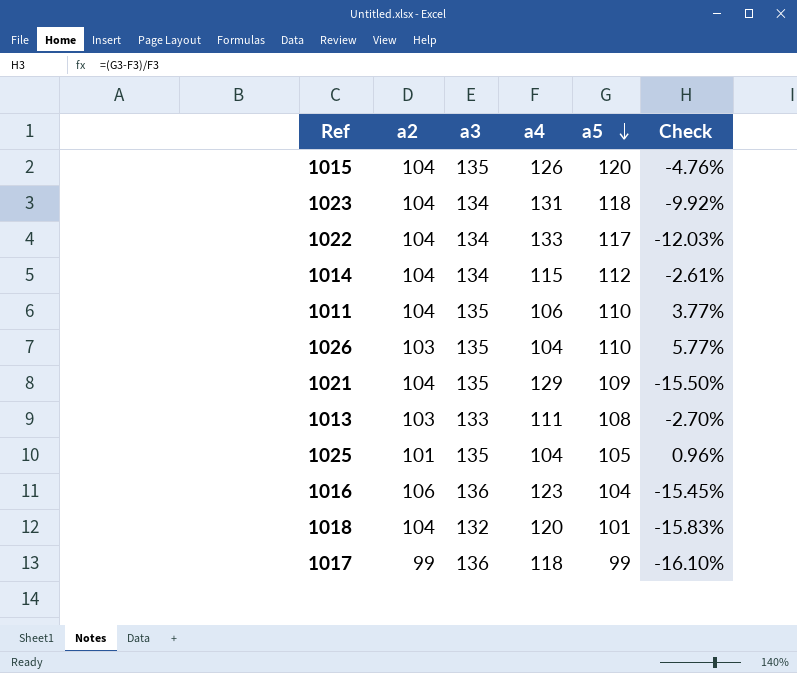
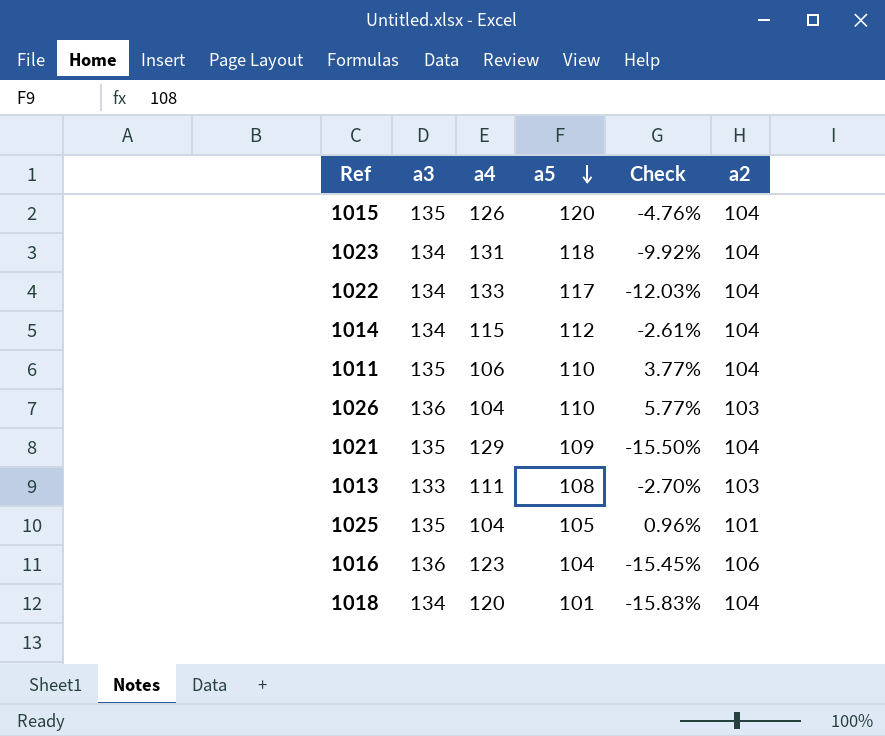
column a2 | position: 2 -> 6
row 1017: 99 | 136 | 118 | 99 | -16.10% -> none
1026 | a3: 135 -> 136
1018 | a3: 132 -> 134

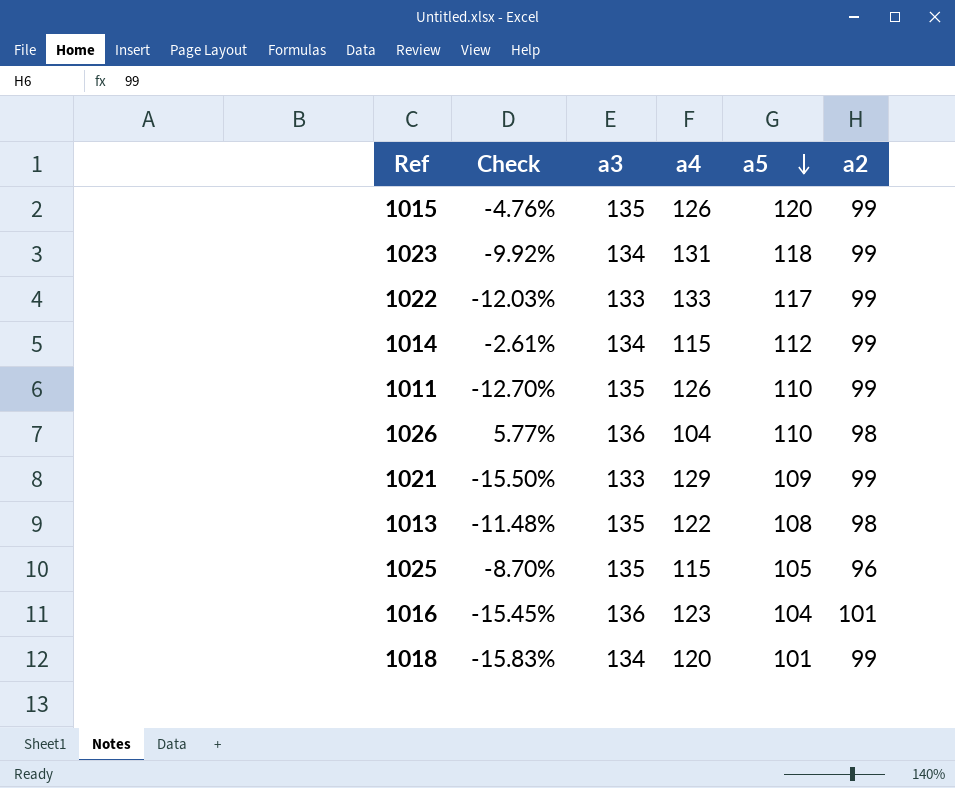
column Check | position: 5 -> 2
1015 | a2: 104 -> 99
1023 | a2: 104 -> 99
1022 | a3: 134 -> 133
1022 | a2: 104 -> 99
1014 | a2: 104 -> 99
1011 | Check: 3.77% -> -12.70%
1011 | a4: 106 -> 126
1011 | a2: 104 -> 99
1026 | a2: 103 -> 98
1021 | a3: 135 -> 133
1021 | a2: 104 -> 99
1013 | Check: -2.70% -> -11.48%
1013 | a3: 133 -> 135
1013 | a4: 111 -> 122
1013 | a2: 103 -> 98
1025 | Check: 0.96% -> -8.70%
1025 | a4: 104 -> 115
1025 | a2: 101 -> 96
1016 | a2: 106 -> 101
1018 | a2: 104 -> 99

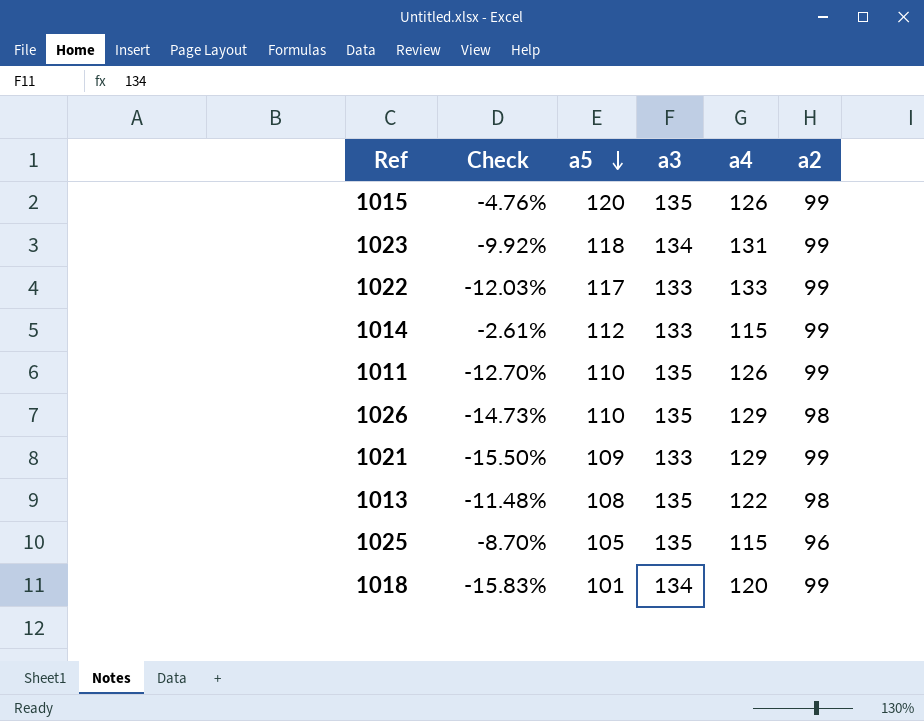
column a5 | position: 5 -> 3
row 1016: -15.45% | 136 | 123 | 104 | 101 -> none
1014 | a3: 134 -> 133
1026 | Check: 5.77% -> -14.73%
1026 | a3: 136 -> 135
1026 | a4: 104 -> 129

